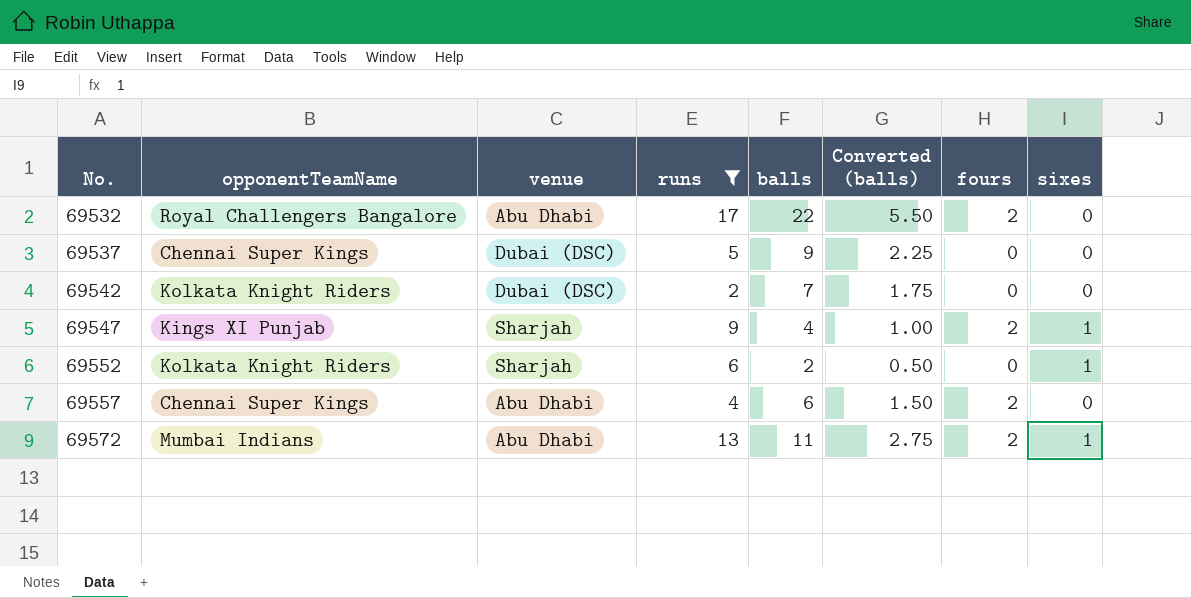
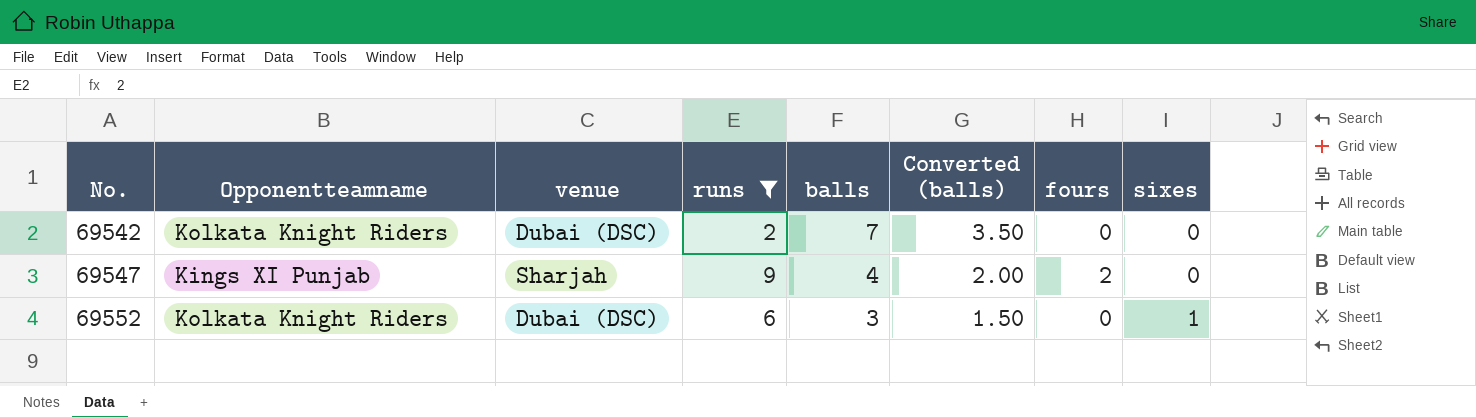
column name: opponentTeamName -> Opponentteamname
column Converted (balls) | formula: [balls] * 0.25 -> [balls] * 0.5
row 69532: Royal Challengers Bangalore | Abu Dhabi | 17 | 22 | 5.50 | 2 | 0 -> none
row 69537: Chennai Super Kings | Dubai (DSC) | 5 | 9 | 2.25 | 0 | 0 -> none
row 69557: Chennai Super Kings | Abu Dhabi | 4 | 6 | 1.50 | 2 | 0 -> none
row 69572: Mumbai Indians | Abu Dhabi | 13 | 11 | 2.75 | 2 | 1 -> none
69547 | sixes: 1 -> 0
69552 | venue: Sharjah -> Dubai (DSC)
69552 | balls: 2 -> 3

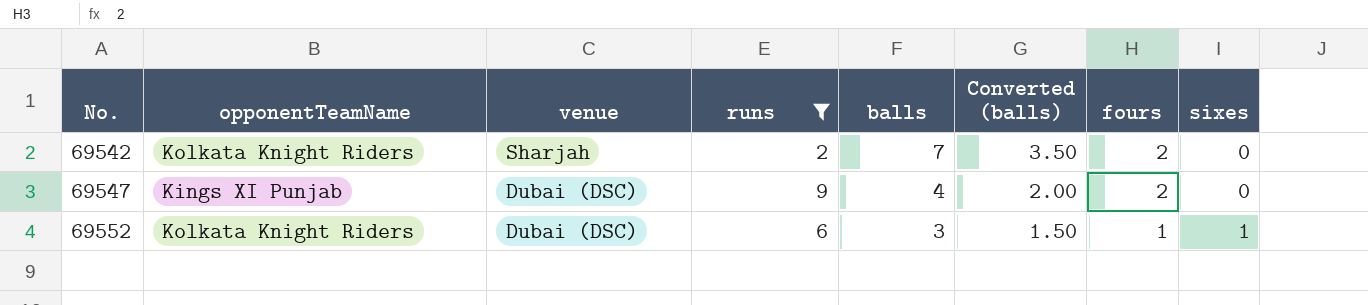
column name: Opponentteamname -> opponentTeamName
69542 | venue: Dubai (DSC) -> Sharjah
69542 | fours: 0 -> 2
69547 | venue: Sharjah -> Dubai (DSC)
69552 | fours: 0 -> 1

